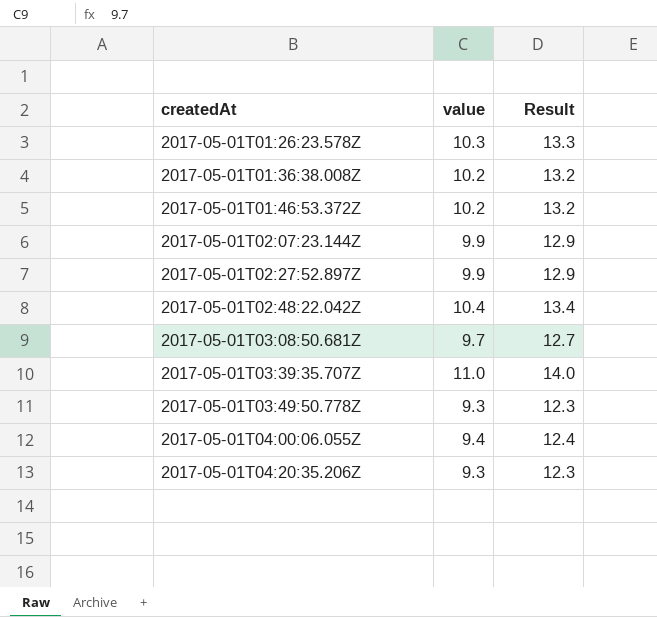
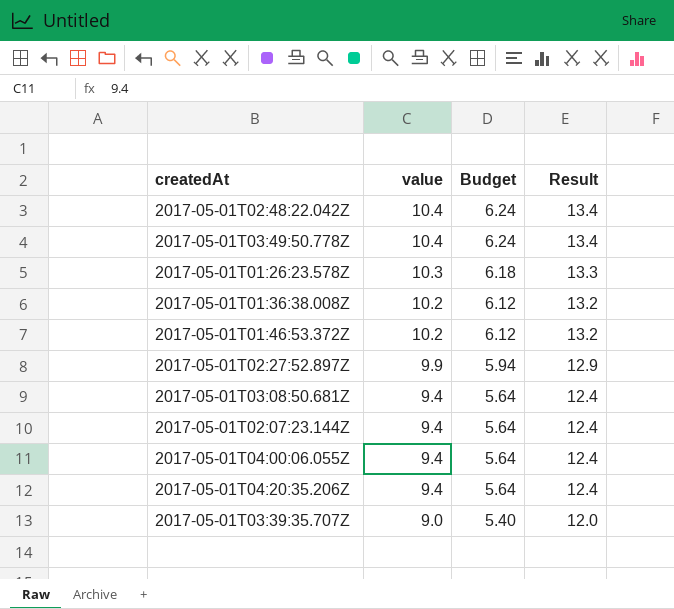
row order: createdAt ascending -> value descending
column Budget | formula: none -> [value] * 0.6
2017-05-01T03:49:50.778Z | value: 9.3 -> 10.4
2017-05-01T03:49:50.778Z | Result: 12.3 -> 13.4
2017-05-01T03:08:50.681Z | value: 9.7 -> 9.4
2017-05-01T03:08:50.681Z | Result: 12.7 -> 12.4
2017-05-01T02:07:23.144Z | value: 9.9 -> 9.4
2017-05-01T02:07:23.144Z | Result: 12.9 -> 12.4
2017-05-01T04:20:35.206Z | value: 9.3 -> 9.4
2017-05-01T04:20:35.206Z | Result: 12.3 -> 12.4
2017-05-01T03:39:35.707Z | value: 11.0 -> 9.0
2017-05-01T03:39:35.707Z | Result: 14.0 -> 12.0

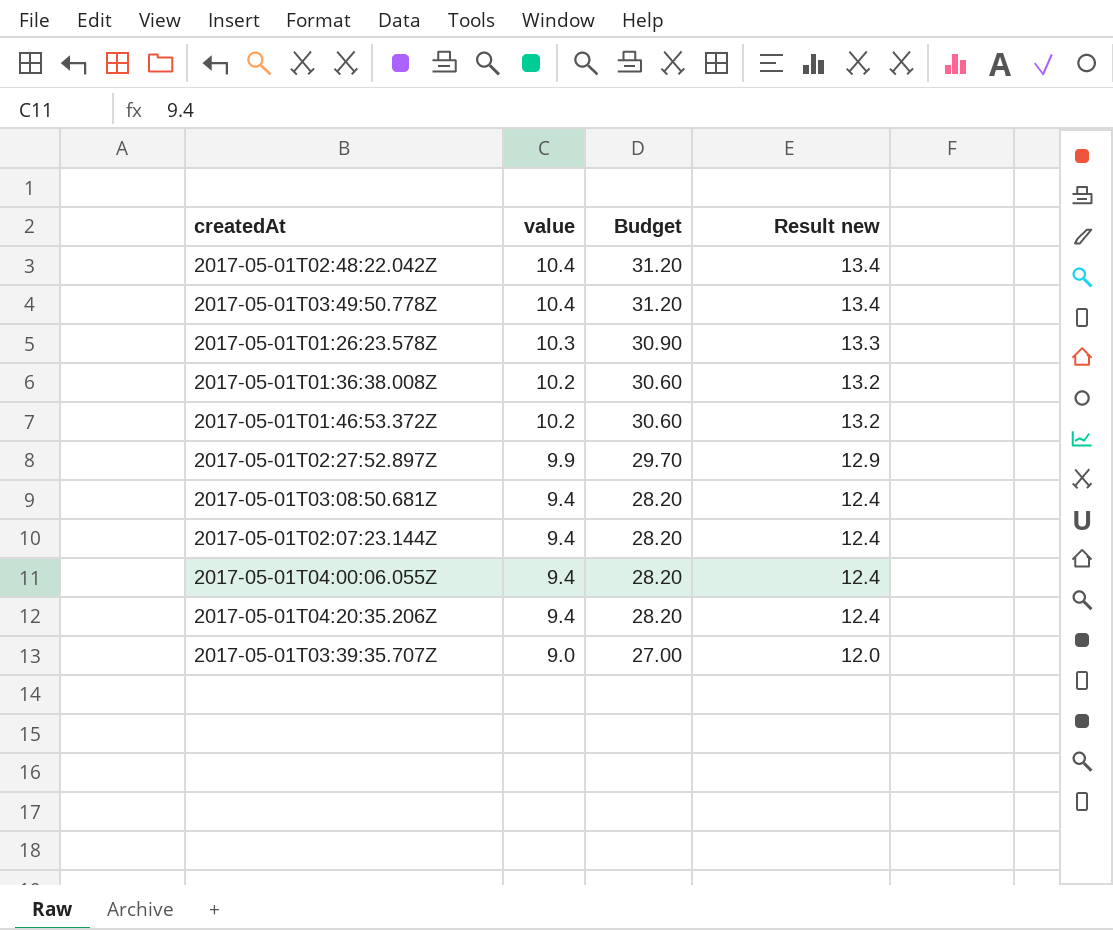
column Budget | formula: [value] * 0.6 -> [value] * 3
column name: Result -> Result new

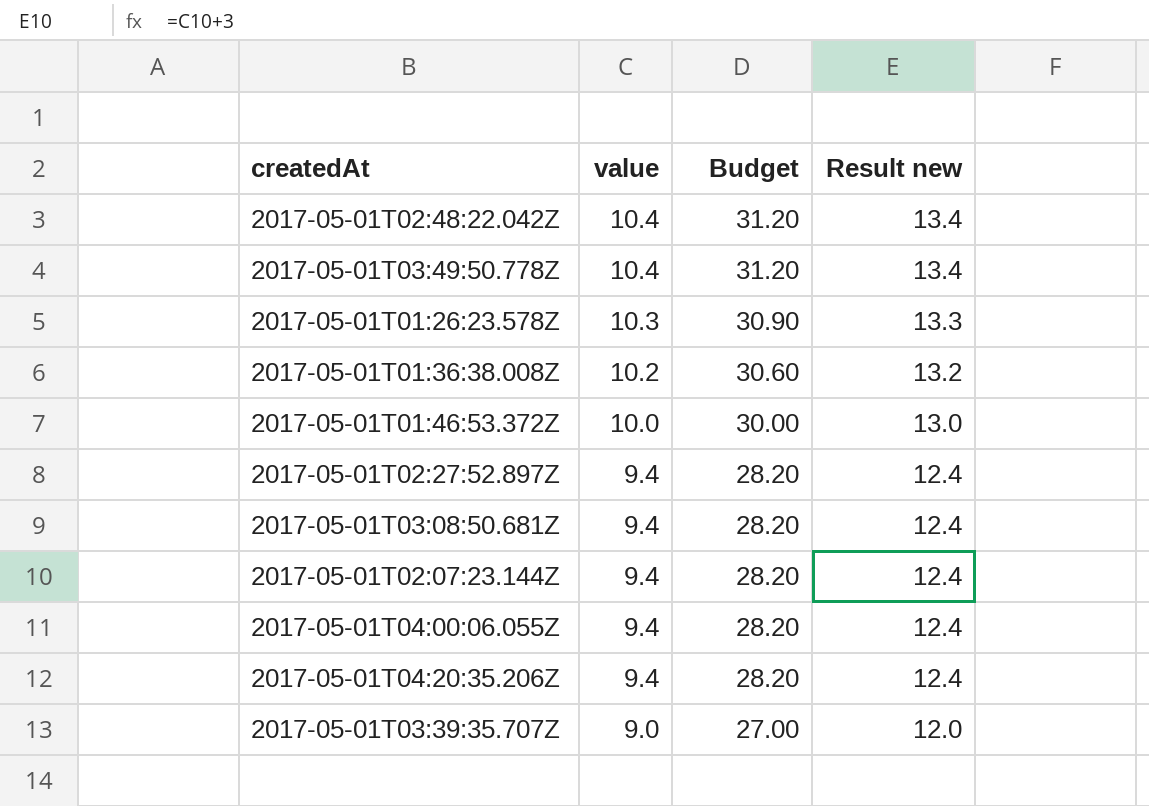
2017-05-01T01:46:53.372Z | value: 10.2 -> 10.0
2017-05-01T01:46:53.372Z | Budget: 30.60 -> 30.00
2017-05-01T01:46:53.372Z | Result new: 13.2 -> 13.0
2017-05-01T02:27:52.897Z | value: 9.9 -> 9.4
2017-05-01T02:27:52.897Z | Budget: 29.70 -> 28.20
2017-05-01T02:27:52.897Z | Result new: 12.9 -> 12.4

